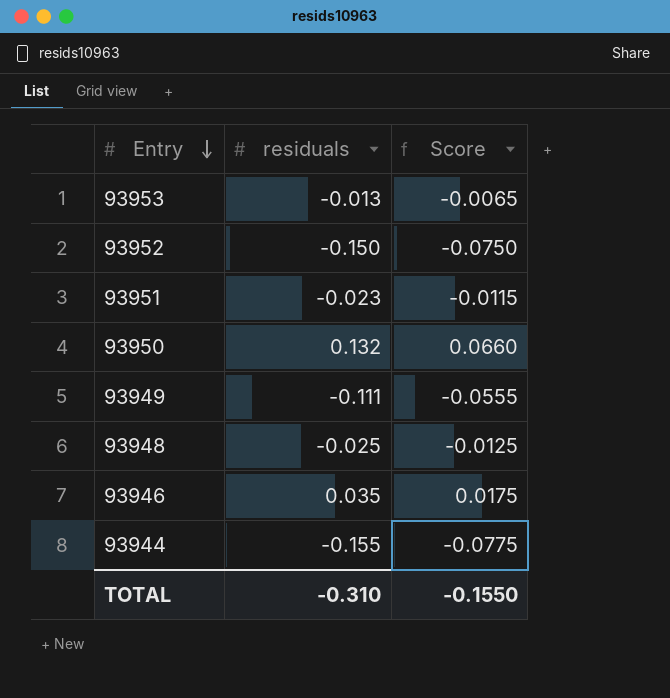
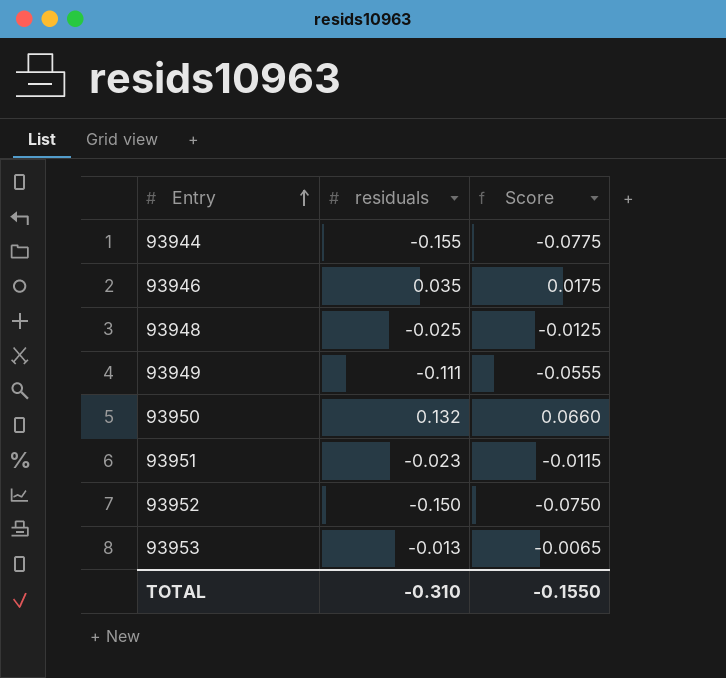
row order: Entry descending -> Entry ascending

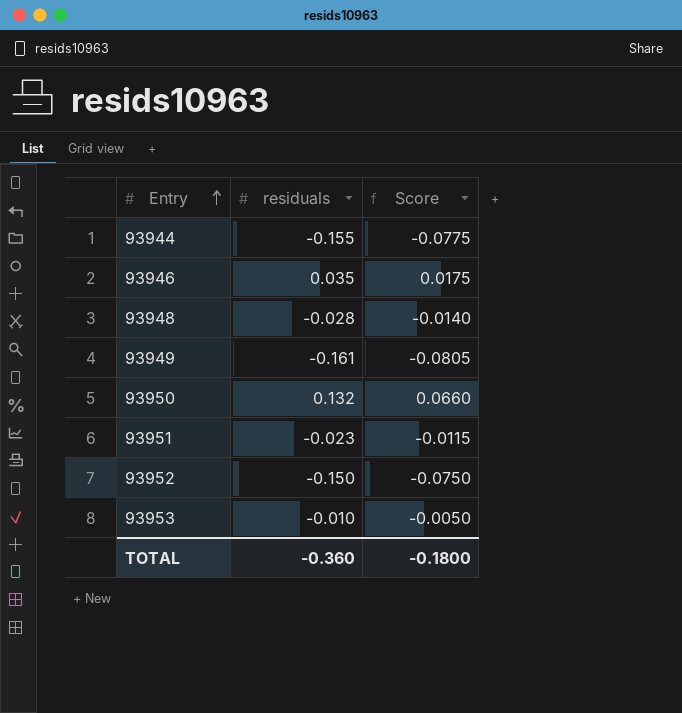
93948 | residuals: -0.025 -> -0.028
93948 | Score: -0.0125 -> -0.0140
93949 | residuals: -0.111 -> -0.161
93949 | Score: -0.0555 -> -0.0805
93953 | residuals: -0.013 -> -0.010
93953 | Score: -0.0065 -> -0.0050
TOTAL | residuals: -0.310 -> -0.360
TOTAL | Score: -0.1550 -> -0.1800

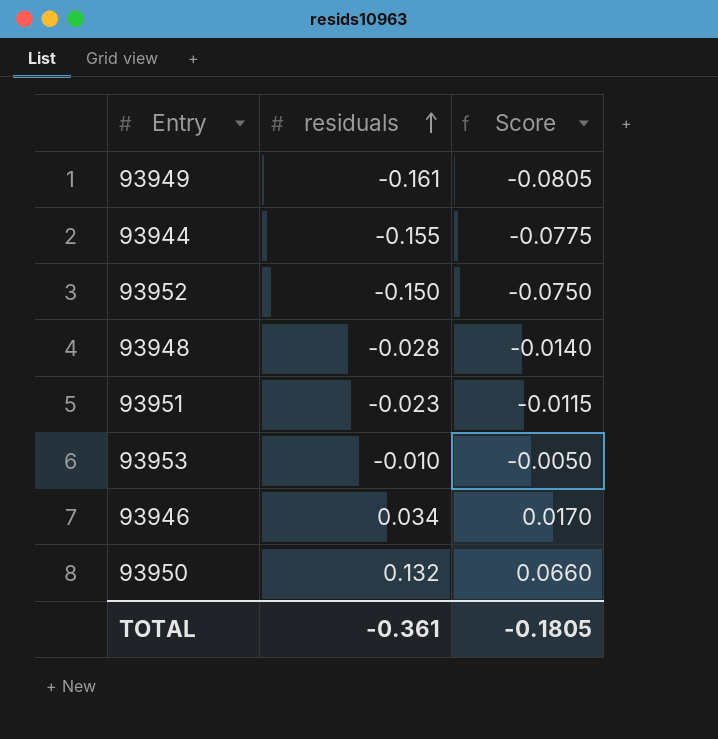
row order: Entry ascending -> residuals ascending
93946 | residuals: 0.035 -> 0.034
93946 | Score: 0.0175 -> 0.0170
TOTAL | residuals: -0.360 -> -0.361
TOTAL | Score: -0.1800 -> -0.1805

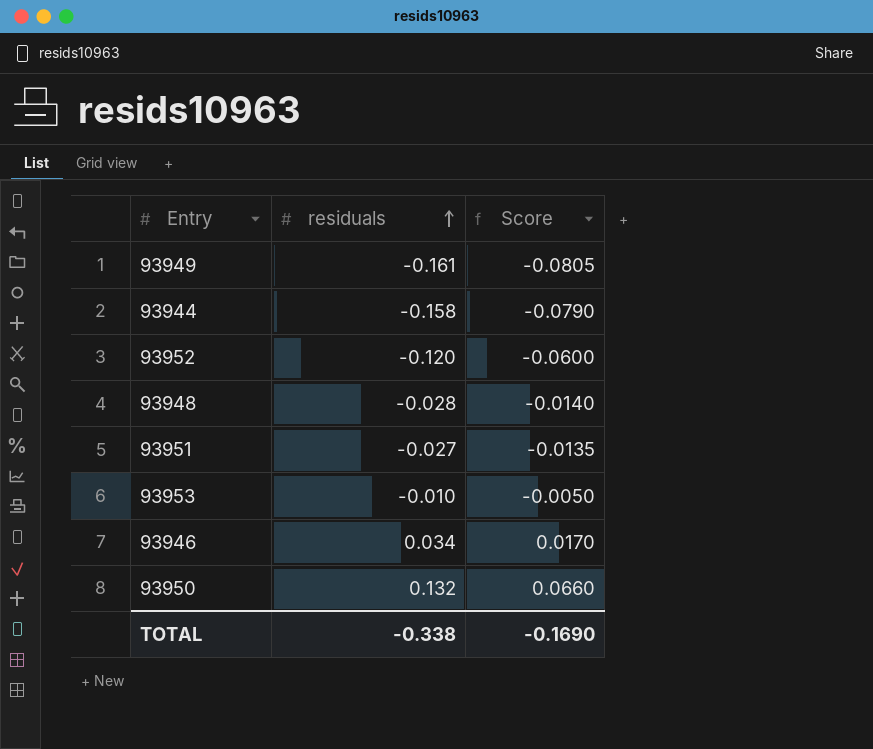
93944 | residuals: -0.155 -> -0.158
93944 | Score: -0.0775 -> -0.0790
93952 | residuals: -0.150 -> -0.120
93952 | Score: -0.0750 -> -0.0600
93951 | residuals: -0.023 -> -0.027
93951 | Score: -0.0115 -> -0.0135
TOTAL | residuals: -0.361 -> -0.338
TOTAL | Score: -0.1805 -> -0.1690

